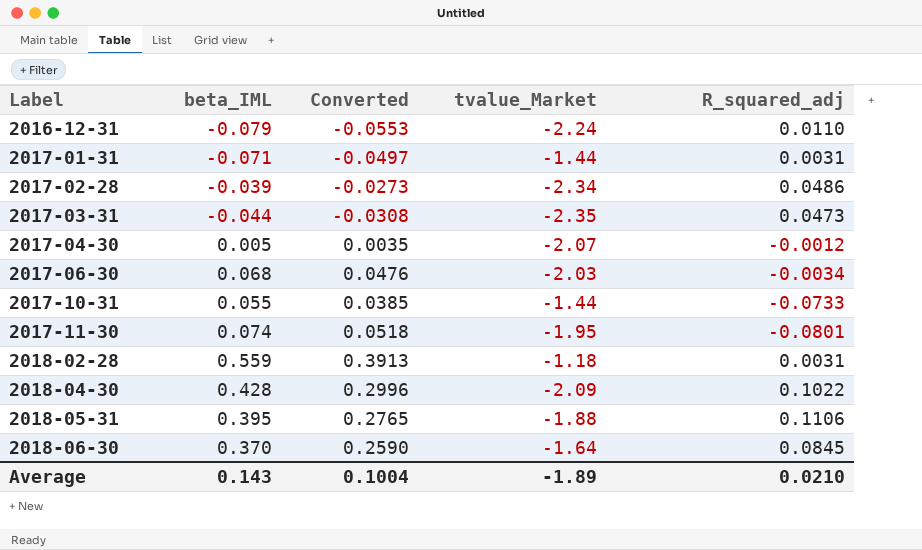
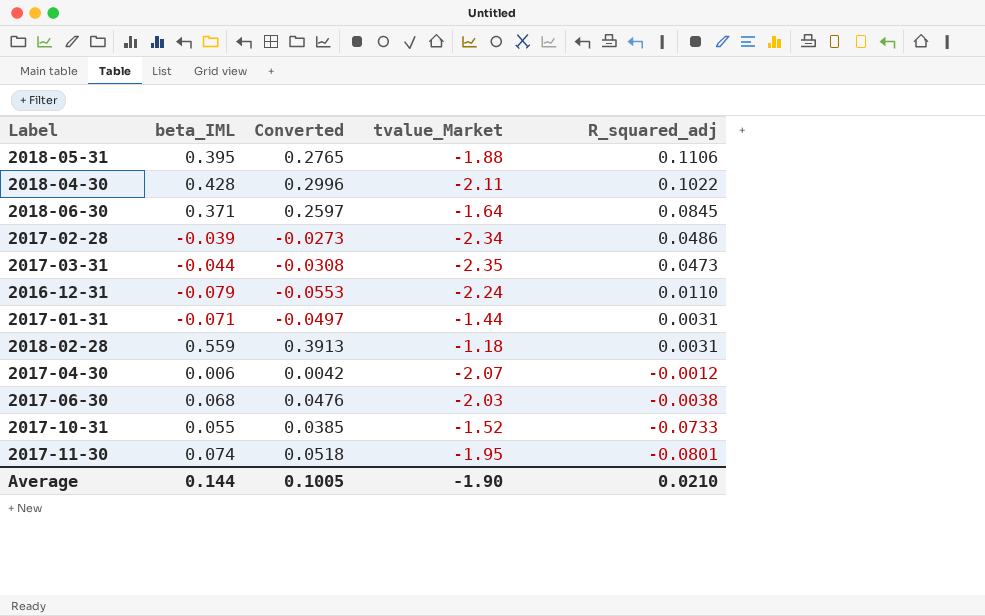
row order: Label ascending -> R_squared_adj descending
2018-04-30 | tvalue_Market: -2.09 -> -2.11
2018-06-30 | beta_IML: 0.370 -> 0.371
2018-06-30 | Converted: 0.2590 -> 0.2597
2017-04-30 | beta_IML: 0.005 -> 0.006
2017-04-30 | Converted: 0.0035 -> 0.0042
2017-06-30 | R_squared_adj: -0.0034 -> -0.0038
2017-10-31 | tvalue_Market: -1.44 -> -1.52
Average | beta_IML: 0.143 -> 0.144
Average | Converted: 0.1004 -> 0.1005
Average | tvalue_Market: -1.89 -> -1.90

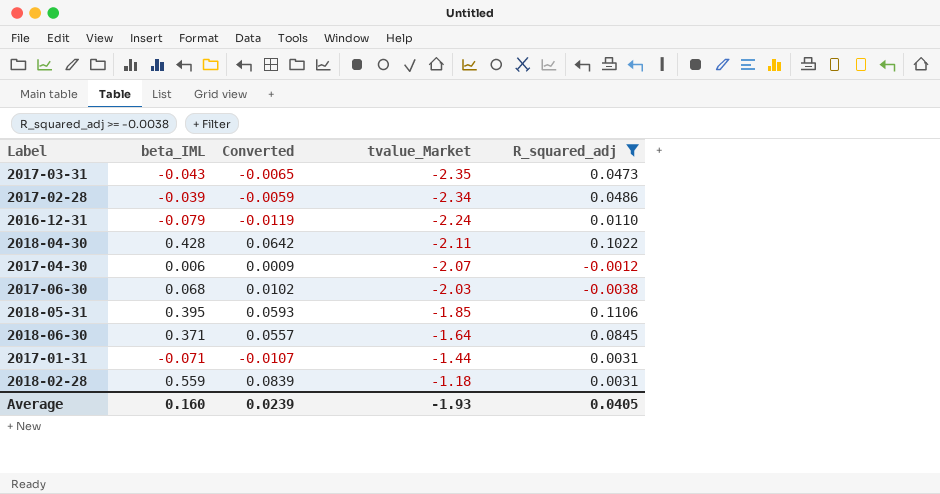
filter: none -> R_squared_adj >= -0.0038
row order: R_squared_adj descending -> tvalue_Market ascending
column Converted | formula: [beta_IML] * 0.7 -> [beta_IML] * 0.15
2017-03-31 | beta_IML: -0.044 -> -0.043
2018-05-31 | tvalue_Market: -1.88 -> -1.85
Average | beta_IML: 0.144 -> 0.160
Average | Converted: 0.1005 -> 0.0239
Average | tvalue_Market: -1.90 -> -1.93
Average | R_squared_adj: 0.0210 -> 0.0405

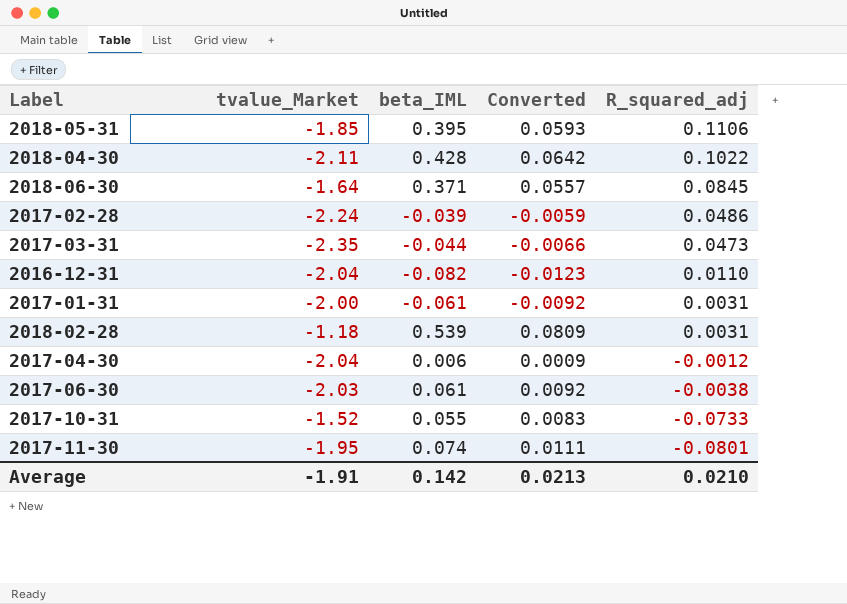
filter: R_squared_adj >= -0.0038 -> none
row order: tvalue_Market ascending -> R_squared_adj descending
column tvalue_Market | position: 4 -> 2
2017-02-28 | tvalue_Market: -2.34 -> -2.24
2017-03-31 | beta_IML: -0.043 -> -0.044
2017-03-31 | Converted: -0.0065 -> -0.0066
2016-12-31 | tvalue_Market: -2.24 -> -2.04
2016-12-31 | beta_IML: -0.079 -> -0.082
2016-12-31 | Converted: -0.0119 -> -0.0123
2017-01-31 | tvalue_Market: -1.44 -> -2.00
2017-01-31 | beta_IML: -0.071 -> -0.061
2017-01-31 | Converted: -0.0107 -> -0.0092
2018-02-28 | beta_IML: 0.559 -> 0.539
2018-02-28 | Converted: 0.0839 -> 0.0809
2017-04-30 | tvalue_Market: -2.07 -> -2.04
2017-06-30 | beta_IML: 0.068 -> 0.061
2017-06-30 | Converted: 0.0102 -> 0.0092
Average | tvalue_Market: -1.93 -> -1.91
Average | beta_IML: 0.160 -> 0.142
Average | Converted: 0.0239 -> 0.0213
Average | R_squared_adj: 0.0405 -> 0.0210

